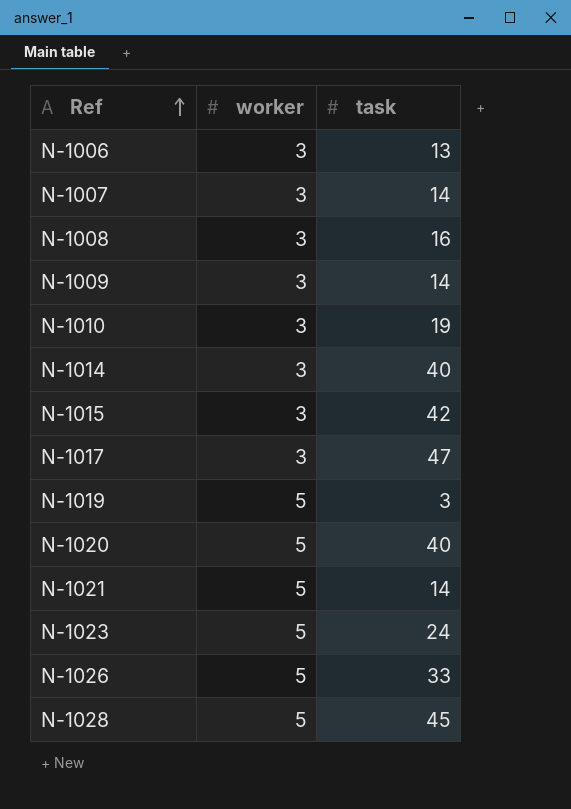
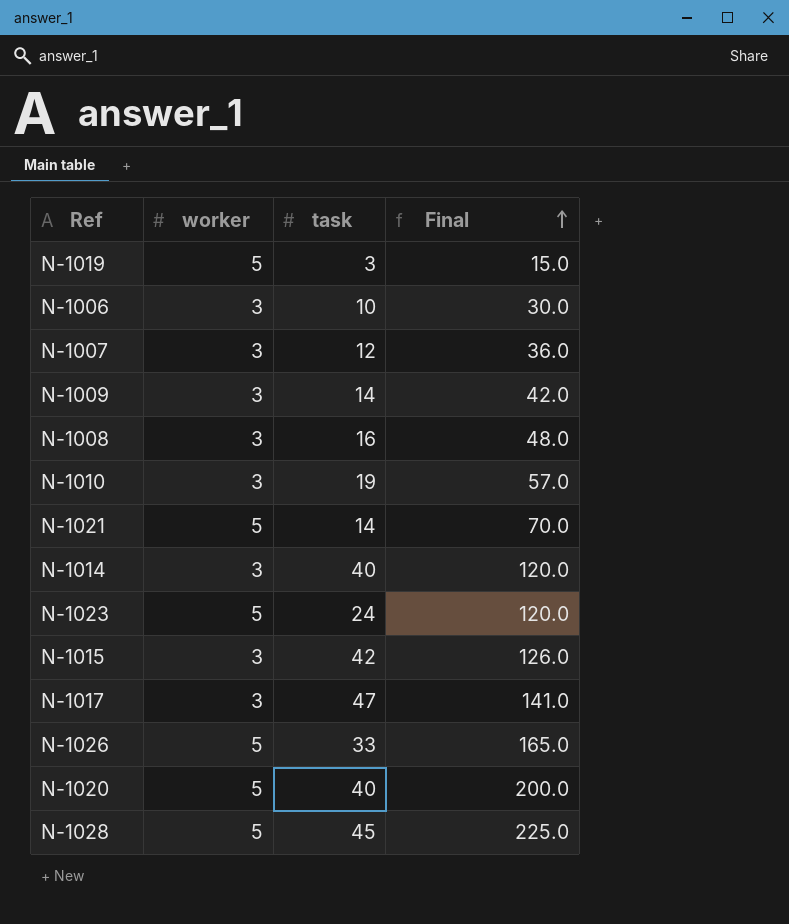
row order: Ref ascending -> Final ascending
column Final | formula: none -> [worker] * [task]
N-1006 | task: 13 -> 10
N-1007 | task: 14 -> 12

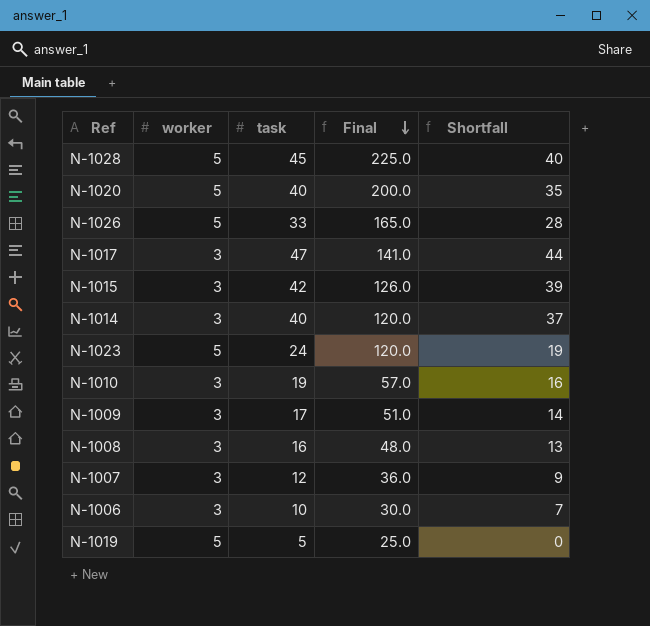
row order: Final ascending -> Final descending
column Shortfall | formula: none -> [task] - [worker]
row N-1021: 5 | 14 | 70.0 -> none
N-1009 | task: 14 -> 17
N-1009 | Final: 42.0 -> 51.0
N-1019 | task: 3 -> 5
N-1019 | Final: 15.0 -> 25.0

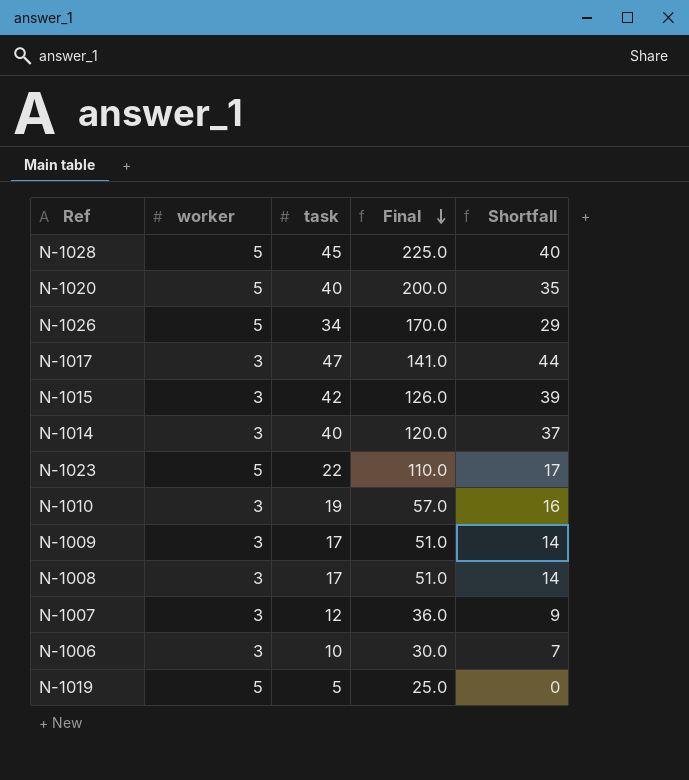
N-1026 | task: 33 -> 34
N-1026 | Final: 165.0 -> 170.0
N-1026 | Shortfall: 28 -> 29
N-1023 | task: 24 -> 22
N-1023 | Final: 120.0 -> 110.0
N-1023 | Shortfall: 19 -> 17
N-1008 | task: 16 -> 17
N-1008 | Final: 48.0 -> 51.0
N-1008 | Shortfall: 13 -> 14

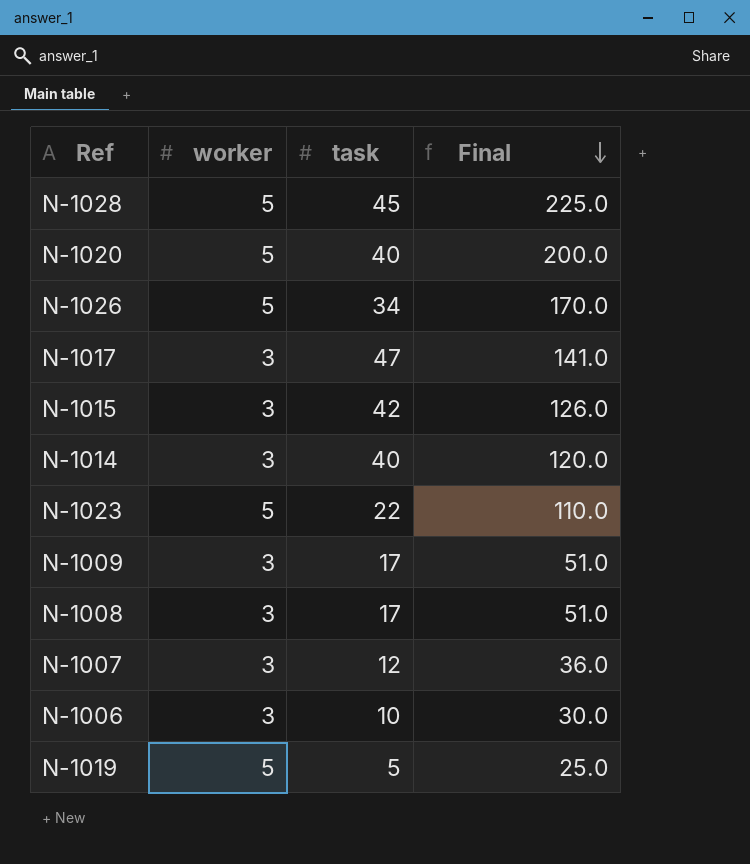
column Shortfall | formula: [task] - [worker] -> none
row N-1010: 3 | 19 | 57.0 | 16 -> none

